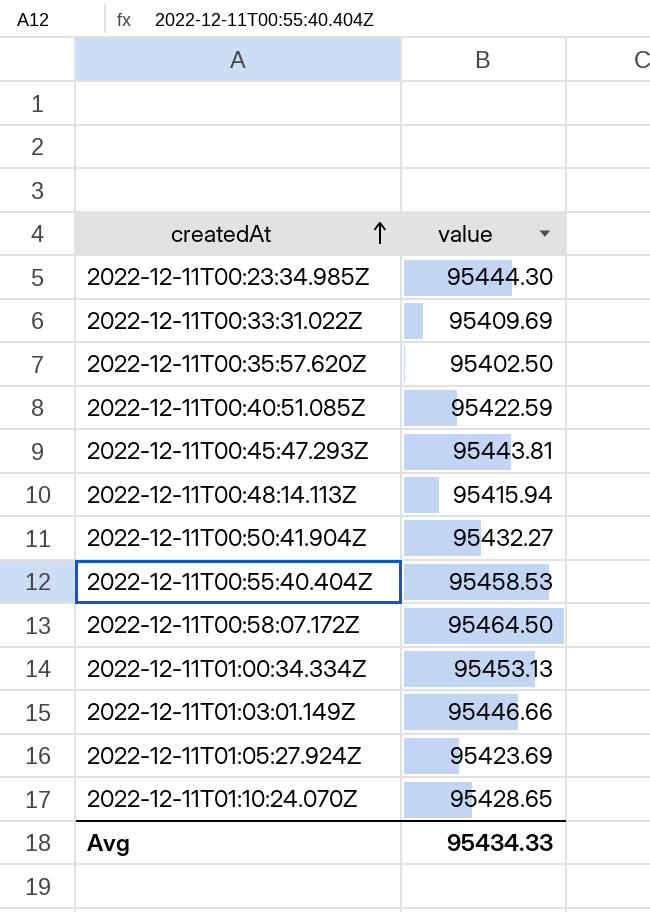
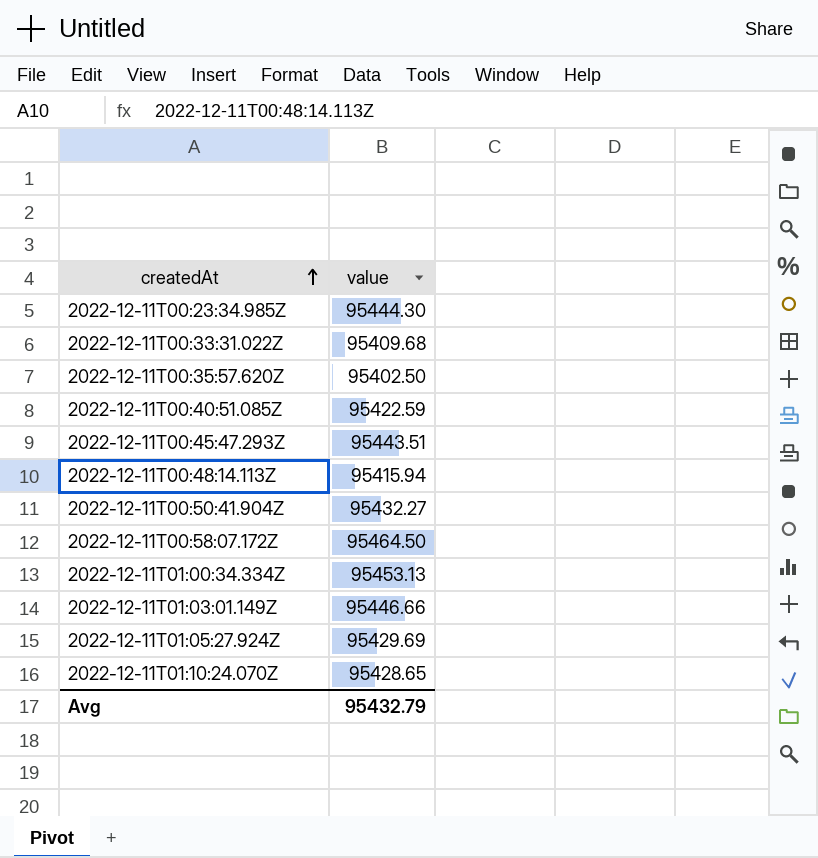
row 2022-12-11T00:55:40.404Z: 95458.53 -> none
2022-12-11T00:33:31.022Z | value: 95409.69 -> 95409.68
2022-12-11T00:45:47.293Z | value: 95443.81 -> 95443.51
2022-12-11T01:05:27.924Z | value: 95423.69 -> 95429.69
Avg | value: 95434.33 -> 95432.79

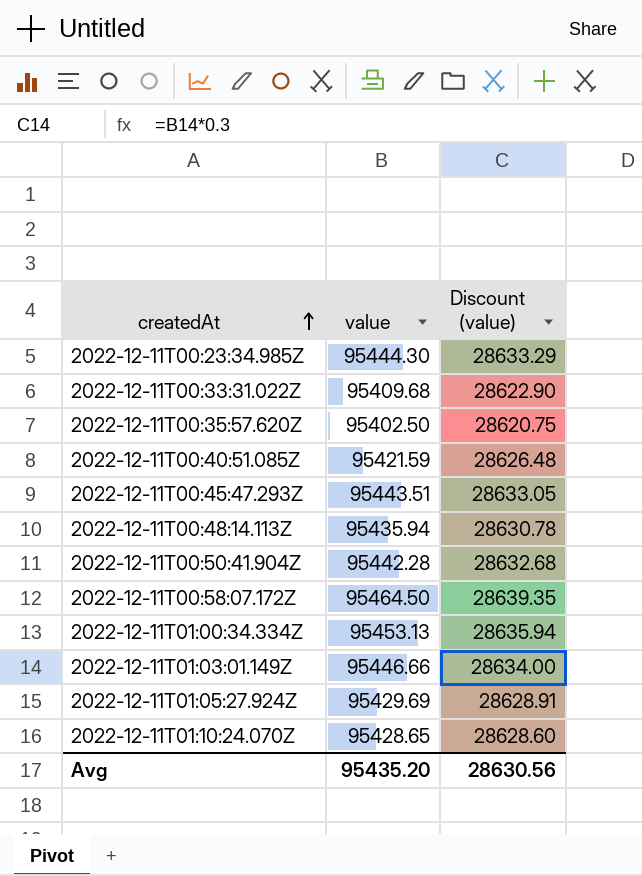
column Discount (value) | formula: none -> [value] * 0.3
2022-12-11T00:40:51.085Z | value: 95422.59 -> 95421.59
2022-12-11T00:48:14.113Z | value: 95415.94 -> 95435.94
2022-12-11T00:50:41.904Z | value: 95432.27 -> 95442.28
Avg | value: 95432.79 -> 95435.20

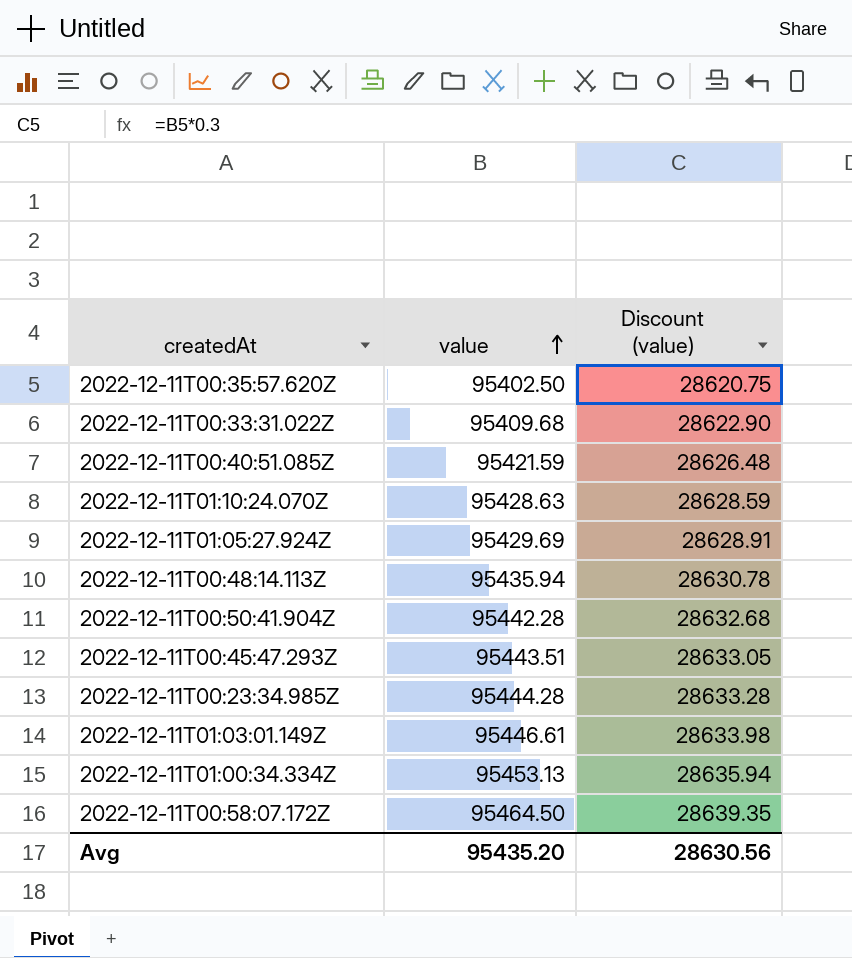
row order: createdAt ascending -> value ascending
2022-12-11T01:10:24.070Z | value: 95428.65 -> 95428.63
2022-12-11T01:10:24.070Z | Discount (value): 28628.60 -> 28628.59
2022-12-11T00:23:34.985Z | value: 95444.30 -> 95444.28
2022-12-11T00:23:34.985Z | Discount (value): 28633.29 -> 28633.28
2022-12-11T01:03:01.149Z | value: 95446.66 -> 95446.61
2022-12-11T01:03:01.149Z | Discount (value): 28634.00 -> 28633.98

